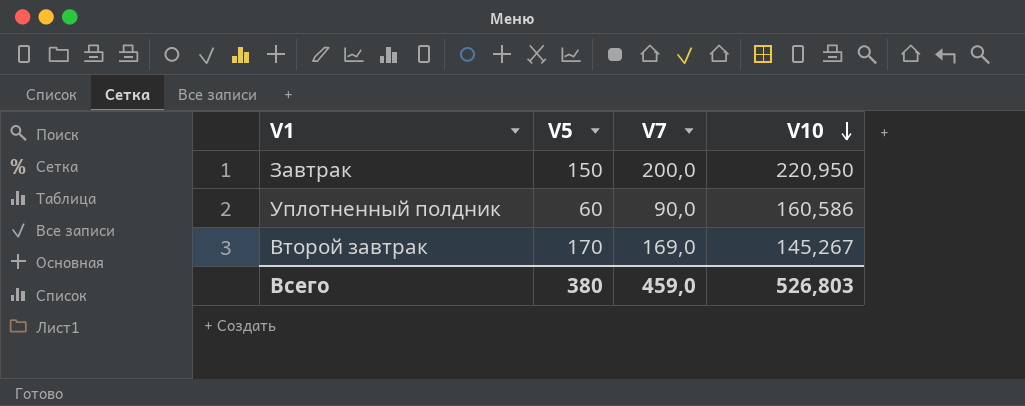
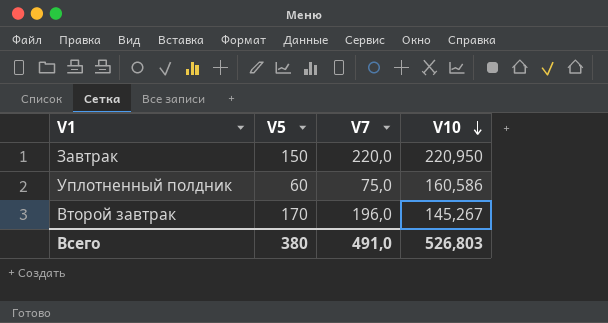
Завтрак | V7: 200,0 -> 220,0
Уплотненный полдник | V7: 90,0 -> 75,0
Второй завтрак | V7: 169,0 -> 196,0
Всего | V7: 459,0 -> 491,0

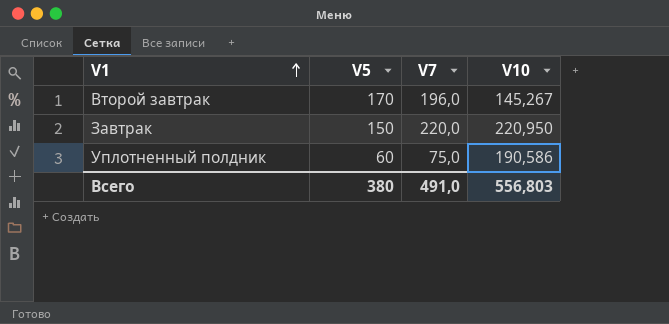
row order: V10 descending -> V1 ascending
Уплотненный полдник | V10: 160,586 -> 190,586
Всего | V10: 526,803 -> 556,803

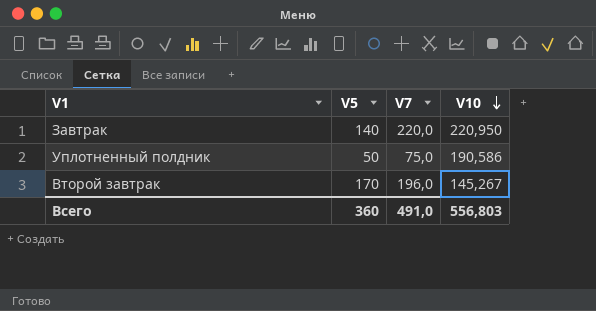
row order: V1 ascending -> V10 descending
Завтрак | V5: 150 -> 140
Уплотненный полдник | V5: 60 -> 50
Всего | V5: 380 -> 360

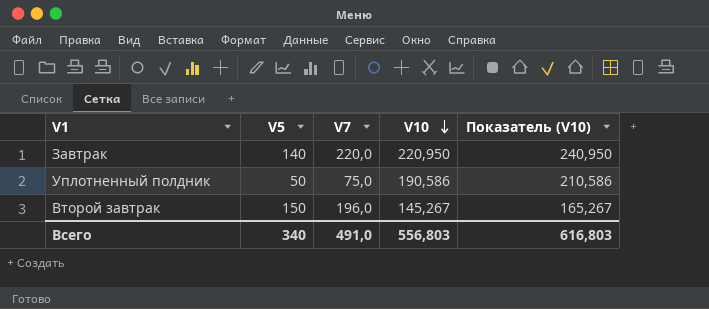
column Показатель (V10) | formula: none -> [V10] + 20
Второй завтрак | V5: 170 -> 150
Всего | V5: 360 -> 340

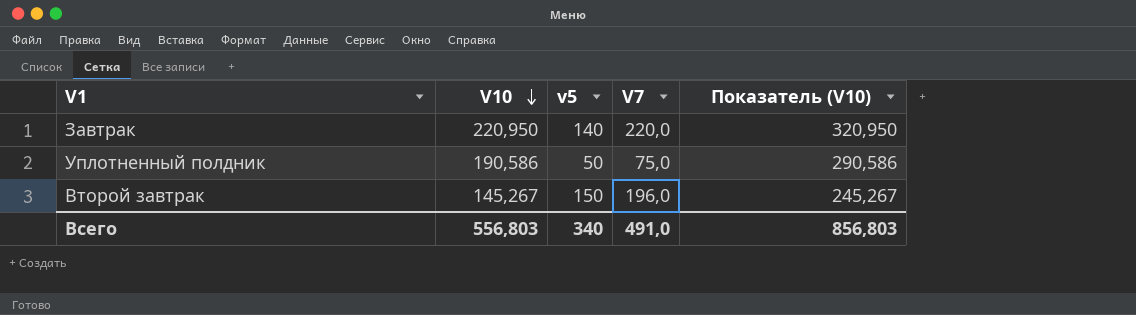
column V10 | position: 4 -> 2
column name: V5 -> v5
column Показатель (V10) | formula: [V10] + 20 -> [V10] + 100
Всего | Показатель (V10): 616,803 -> 856,803

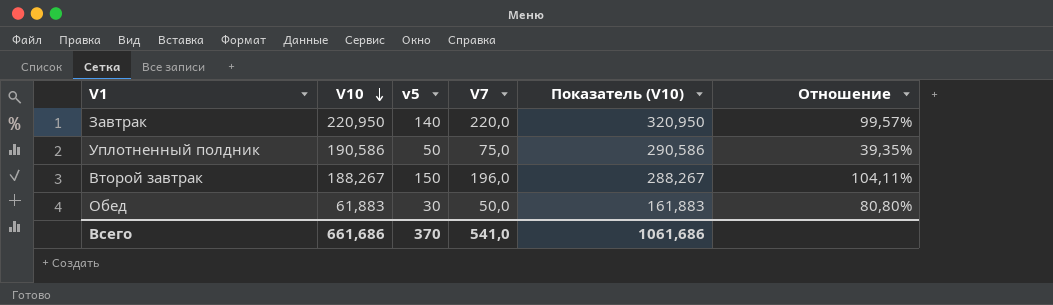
column Отношение | formula: none -> [V7] / [V10]
Второй завтрак | V10: 145,267 -> 188,267
Второй завтрак | Показатель (V10): 245,267 -> 288,267
row Обед: none -> 61,883 | 30 | 50,0 | 161,883 | 80,80%
Всего | V10: 556,803 -> 661,686
Всего | v5: 340 -> 370
Всего | V7: 491,0 -> 541,0
Всего | Показатель (V10): 856,803 -> 1061,686

